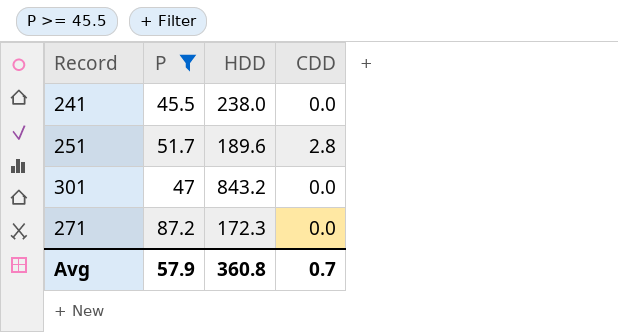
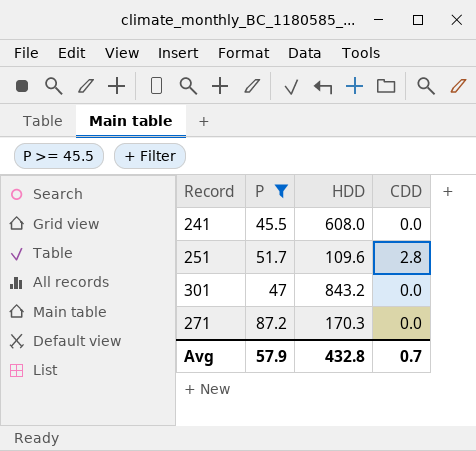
241 | HDD: 238.0 -> 608.0
251 | HDD: 189.6 -> 109.6
271 | HDD: 172.3 -> 170.3
Avg | HDD: 360.8 -> 432.8

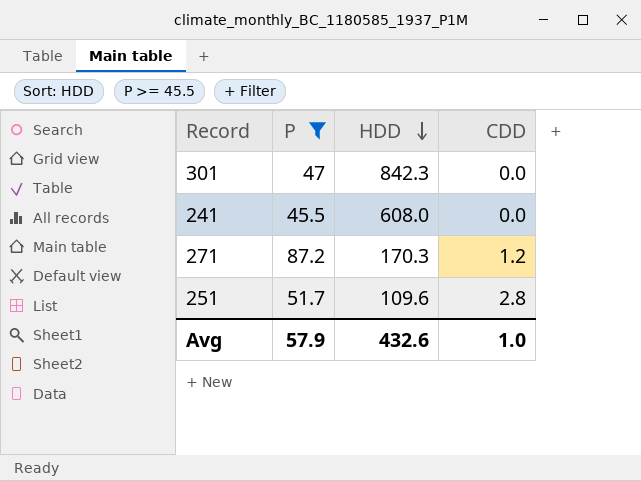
row order: none -> HDD descending
301 | HDD: 843.2 -> 842.3
271 | CDD: 0.0 -> 1.2
Avg | HDD: 432.8 -> 432.6
Avg | CDD: 0.7 -> 1.0

